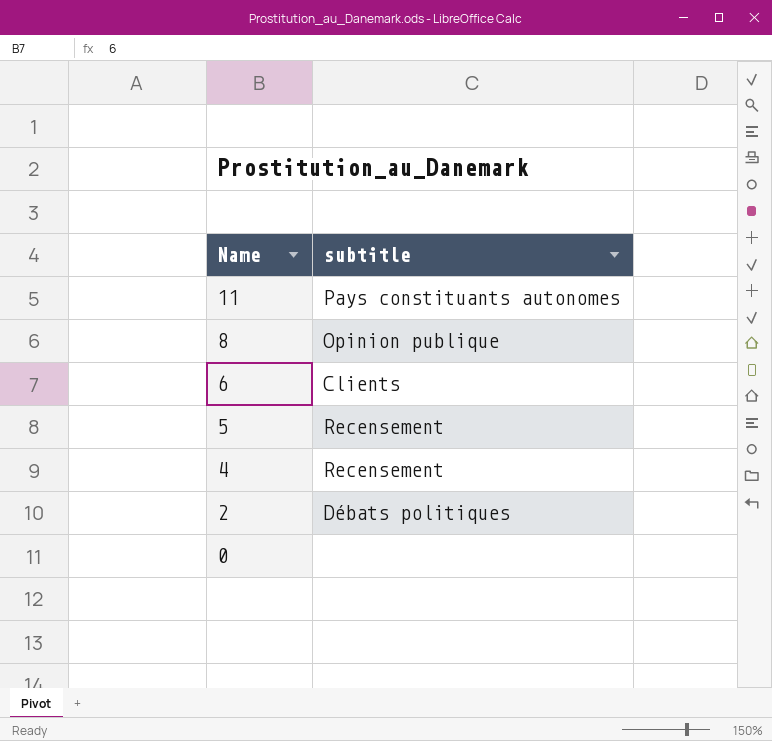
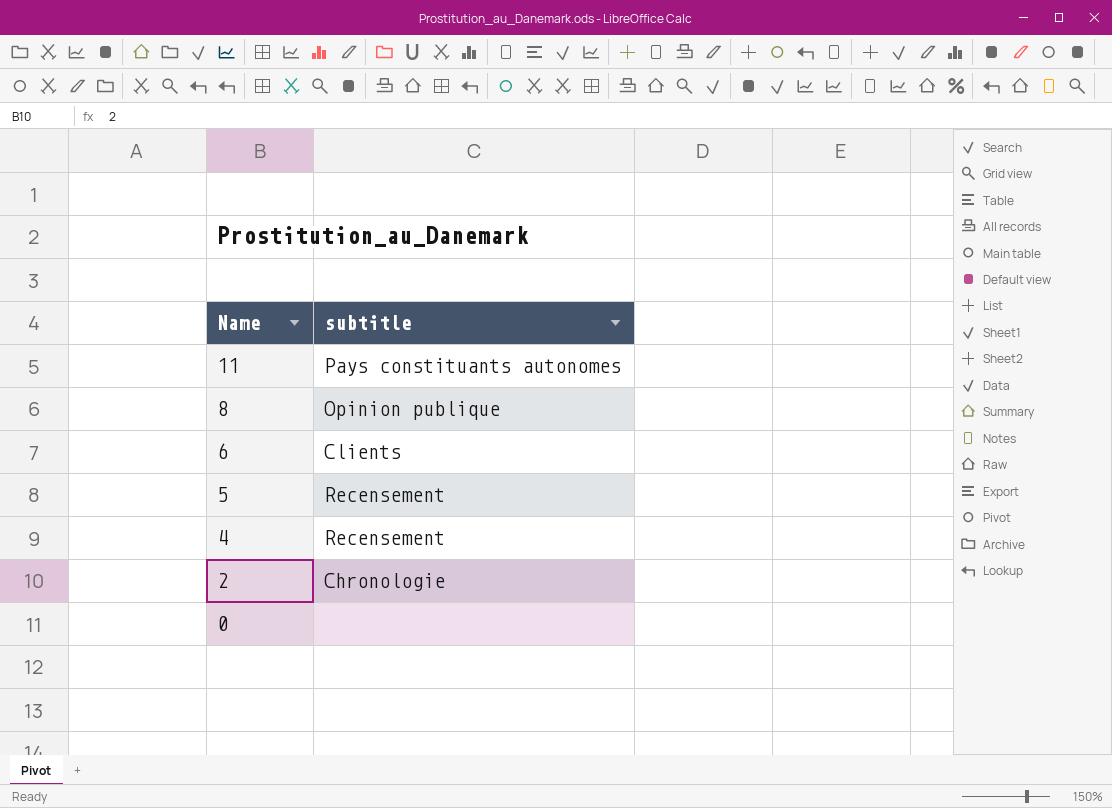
2 | subtitle: Débats politiques -> Chronologie

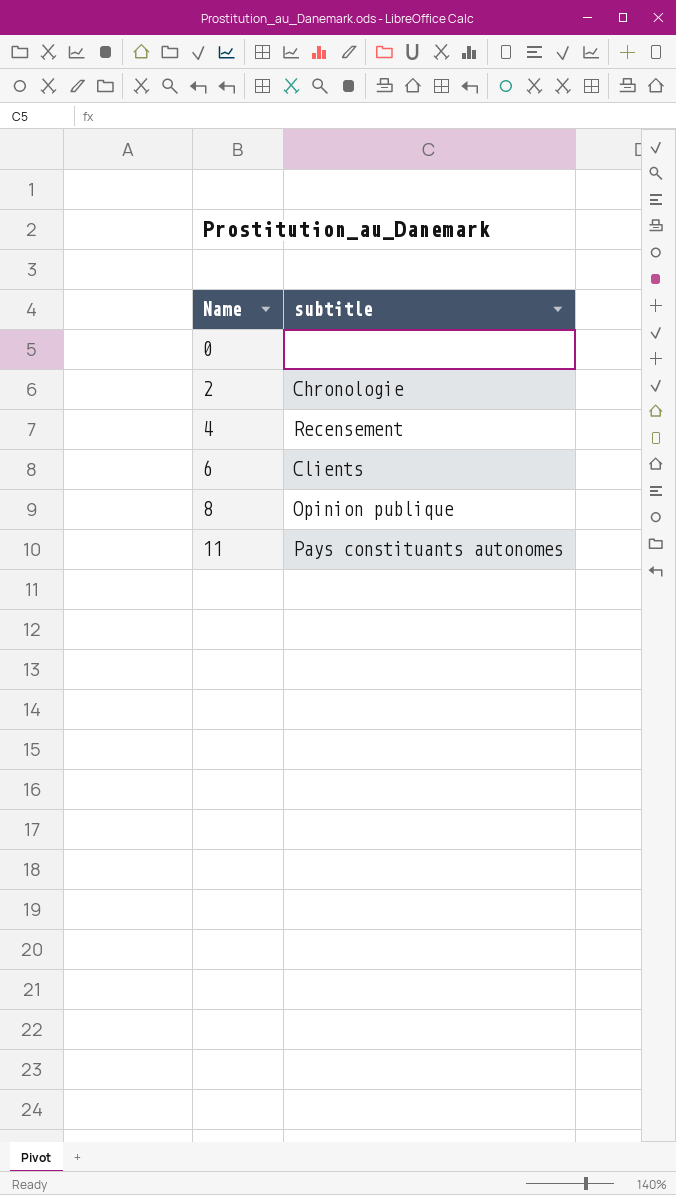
row order: Name descending -> Name ascending
row 5: Recensement -> none

